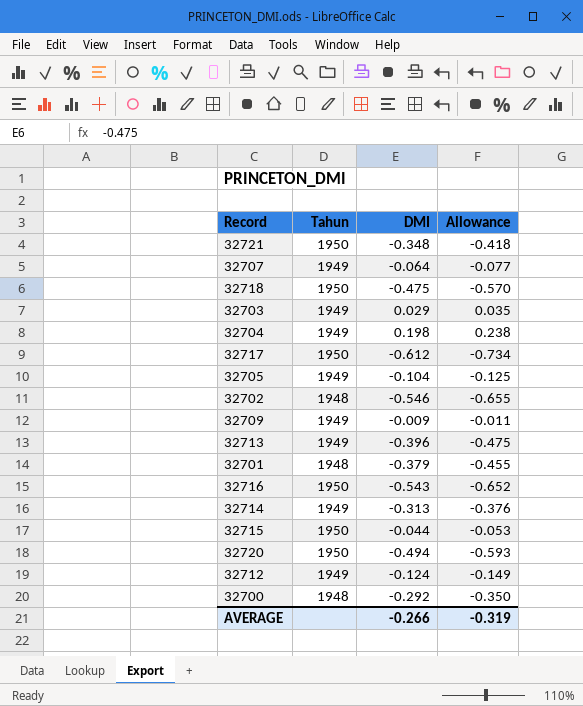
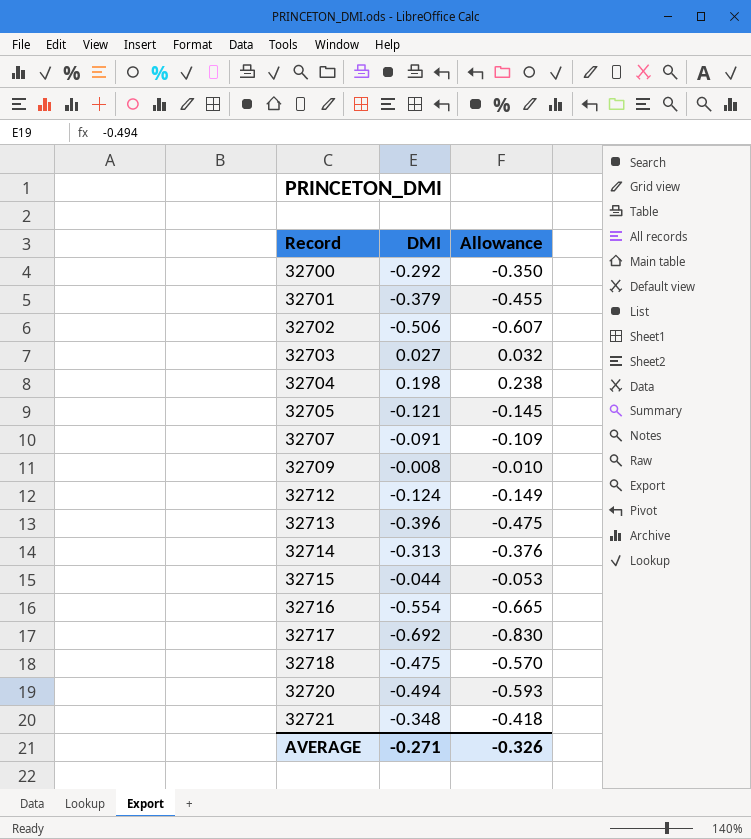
row order: none -> Record ascending
column Tahun | position: 2 -> none
32702 | DMI: -0.546 -> -0.506
32702 | Allowance: -0.655 -> -0.607
32703 | DMI: 0.029 -> 0.027
32703 | Allowance: 0.035 -> 0.032
32705 | DMI: -0.104 -> -0.121
32705 | Allowance: -0.125 -> -0.145
32707 | DMI: -0.064 -> -0.091
32707 | Allowance: -0.077 -> -0.109
32709 | DMI: -0.009 -> -0.008
32709 | Allowance: -0.011 -> -0.010
32716 | DMI: -0.543 -> -0.554
32716 | Allowance: -0.652 -> -0.665
32717 | DMI: -0.612 -> -0.692
32717 | Allowance: -0.734 -> -0.830
AVERAGE | DMI: -0.266 -> -0.271
AVERAGE | Allowance: -0.319 -> -0.326

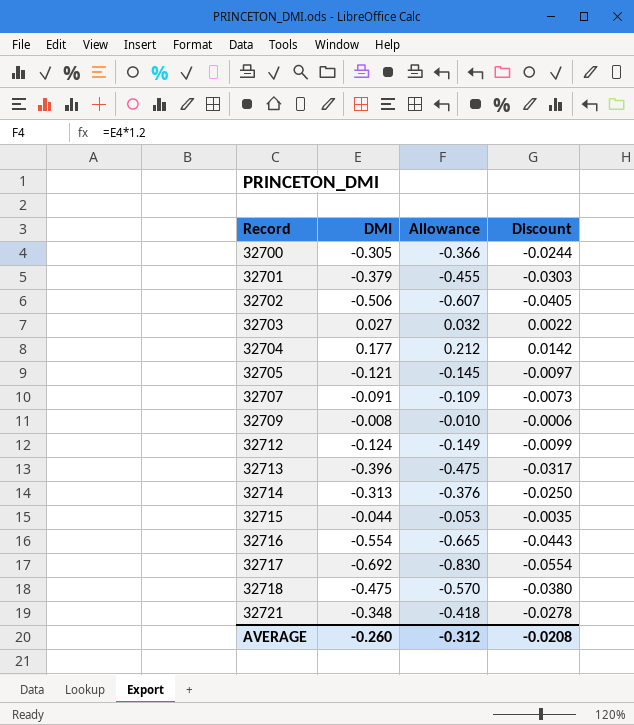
column Discount | formula: none -> [DMI] * 0.08
row 32720: -0.494 | -0.593 -> none
32700 | DMI: -0.292 -> -0.305
32700 | Allowance: -0.350 -> -0.366
32704 | DMI: 0.198 -> 0.177
32704 | Allowance: 0.238 -> 0.212
AVERAGE | DMI: -0.271 -> -0.260
AVERAGE | Allowance: -0.326 -> -0.312

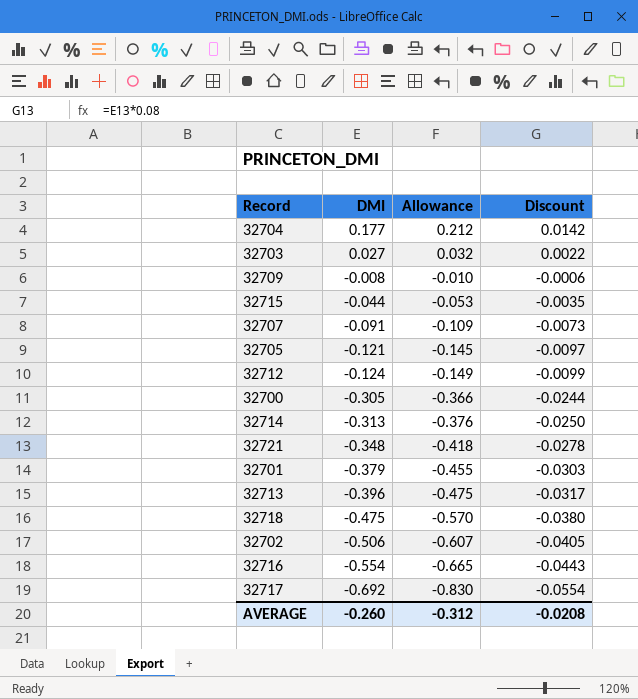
row order: Record ascending -> DMI descending

